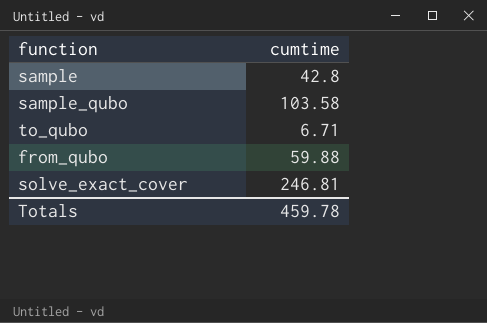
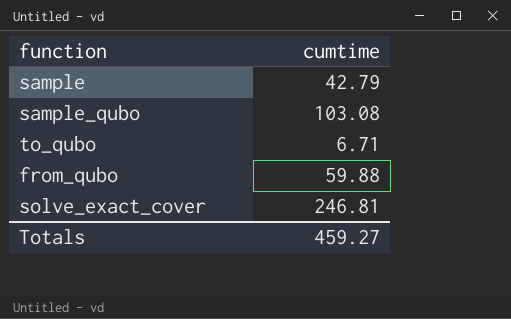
sample | cumtime: 42.8 -> 42.79
sample_qubo | cumtime: 103.58 -> 103.08
Totals | cumtime: 459.78 -> 459.27

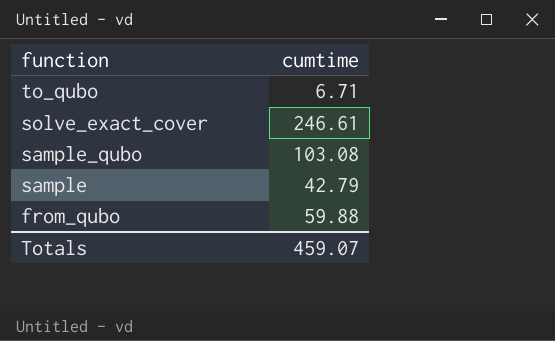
row order: none -> function descending
solve_exact_cover | cumtime: 246.81 -> 246.61
Totals | cumtime: 459.27 -> 459.07

